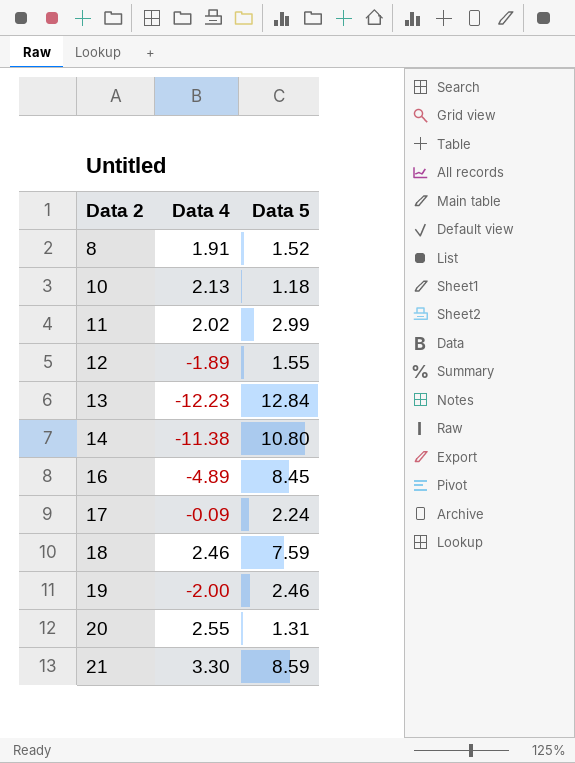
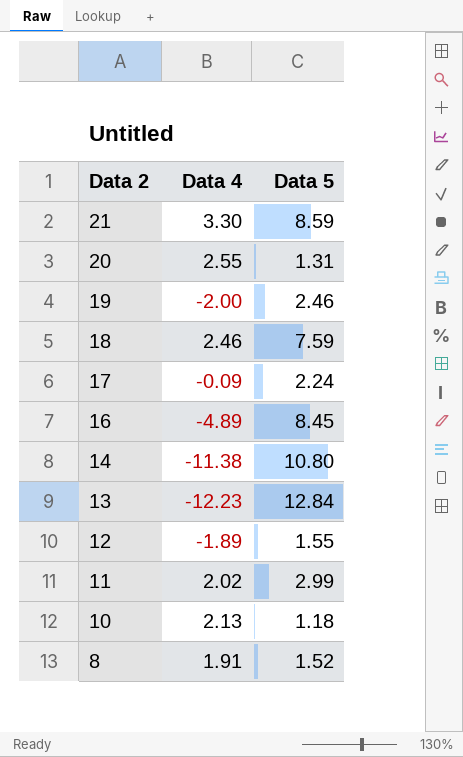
row order: Data 2 ascending -> Data 2 descending

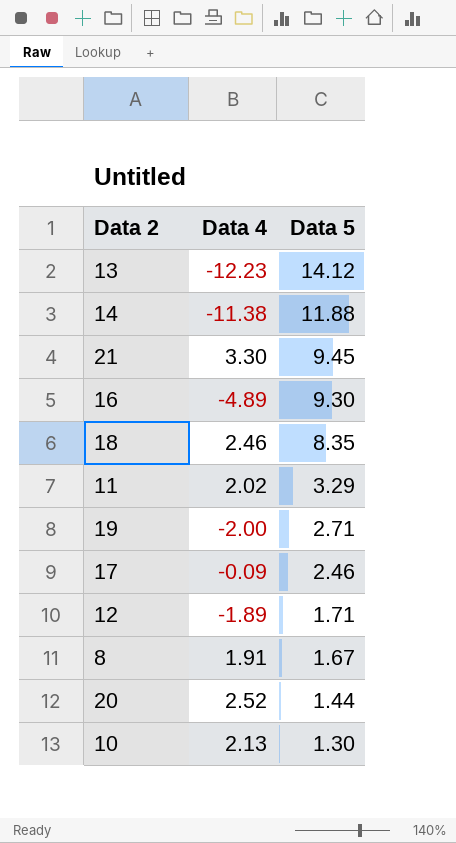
row order: Data 2 descending -> Data 5 descending
13 | Data 5: 12.84 -> 14.12
14 | Data 5: 10.80 -> 11.88
21 | Data 5: 8.59 -> 9.45
16 | Data 5: 8.45 -> 9.30
18 | Data 5: 7.59 -> 8.35
11 | Data 5: 2.99 -> 3.29
19 | Data 5: 2.46 -> 2.71
17 | Data 5: 2.24 -> 2.46
12 | Data 5: 1.55 -> 1.71
8 | Data 5: 1.52 -> 1.67
20 | Data 4: 2.55 -> 2.52
20 | Data 5: 1.31 -> 1.44
10 | Data 5: 1.18 -> 1.30

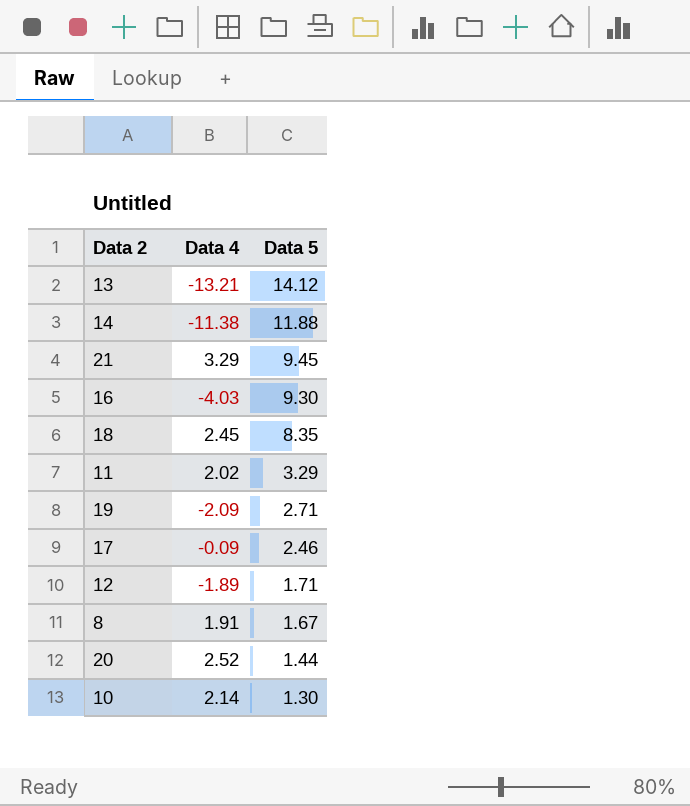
13 | Data 4: -12.23 -> -13.21
21 | Data 4: 3.30 -> 3.29
16 | Data 4: -4.89 -> -4.03
18 | Data 4: 2.46 -> 2.45
19 | Data 4: -2.00 -> -2.09
10 | Data 4: 2.13 -> 2.14

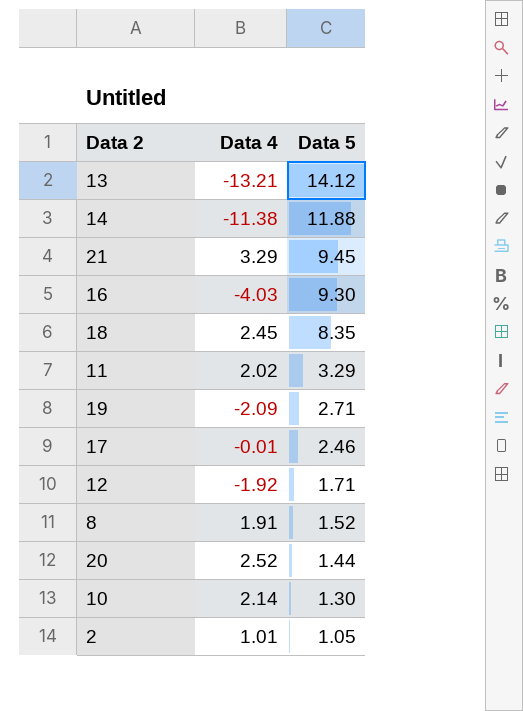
17 | Data 4: -0.09 -> -0.01
12 | Data 4: -1.89 -> -1.92
8 | Data 5: 1.67 -> 1.52
row 2: none -> 1.01 | 1.05

